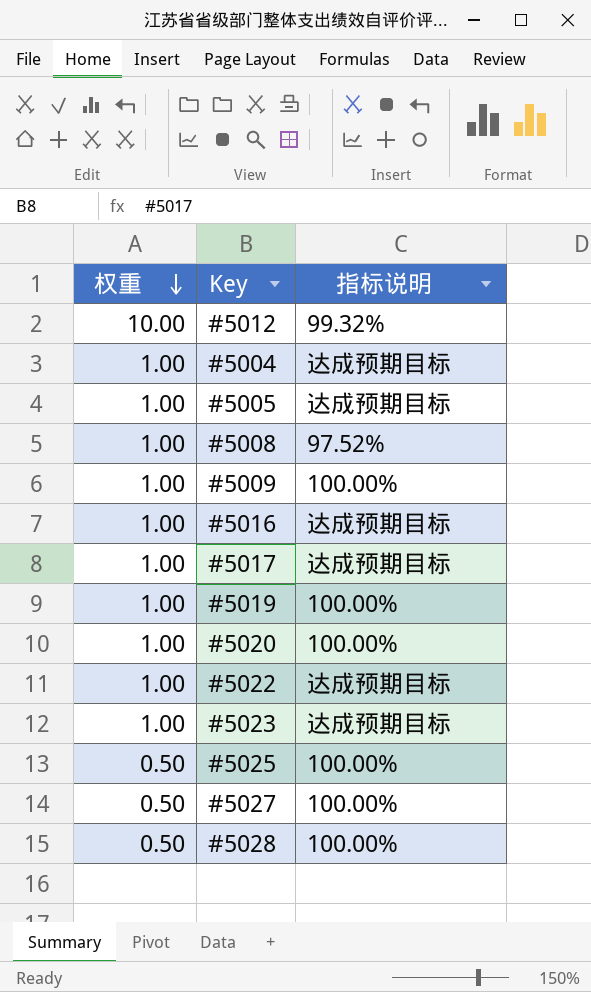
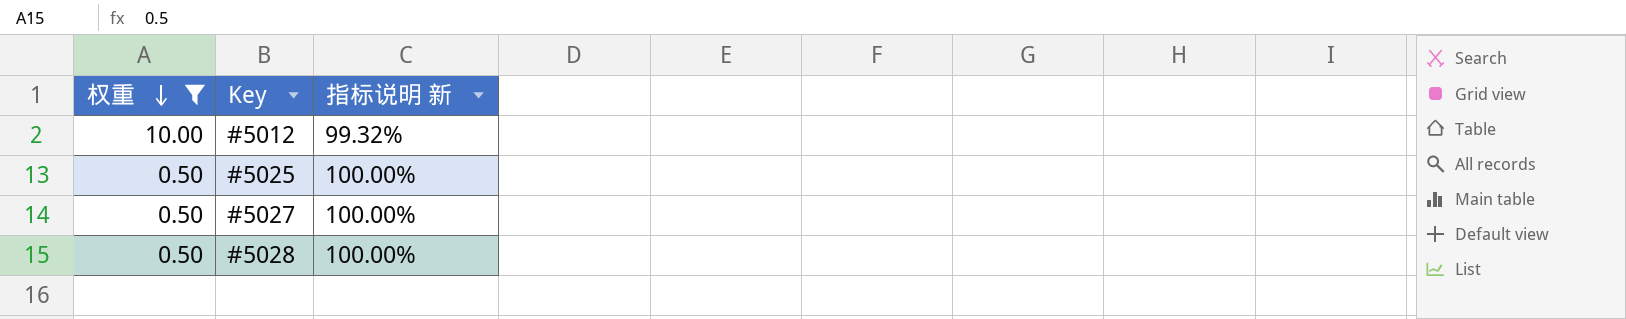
filter: none -> 权重 != 1.00
column name: 指标说明 -> 指标说明 新

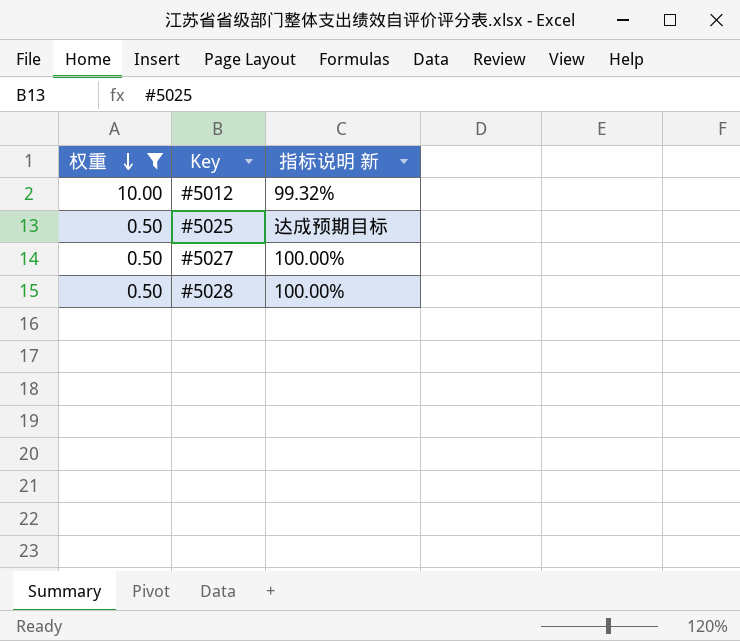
#5025 | 指标说明 新: 100.00% -> 达成预期目标

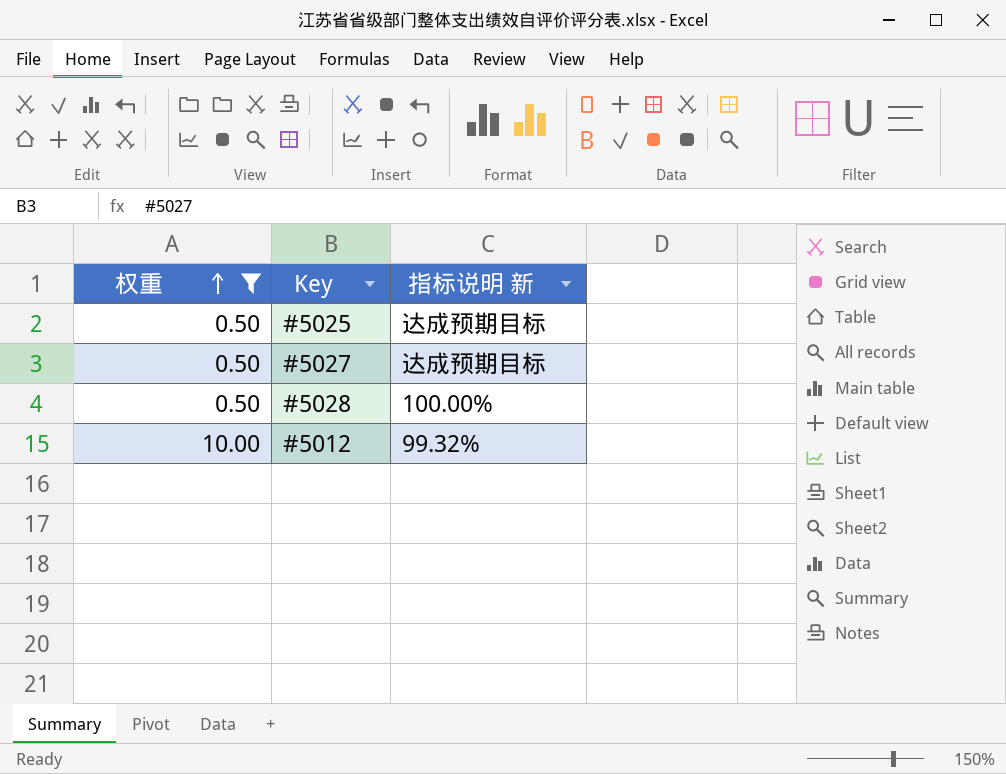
row order: 权重 descending -> 权重 ascending
#5027 | 指标说明 新: 100.00% -> 达成预期目标

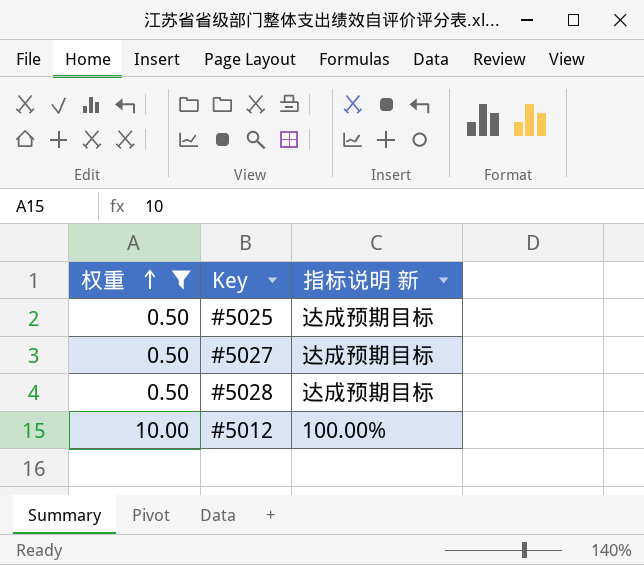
#5028 | 指标说明 新: 100.00% -> 达成预期目标
#5012 | 指标说明 新: 99.32% -> 100.00%

